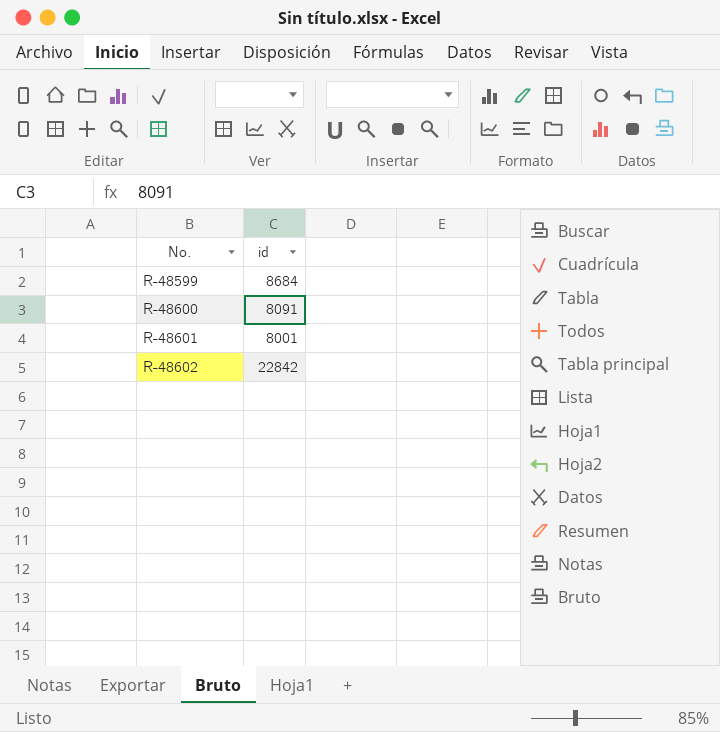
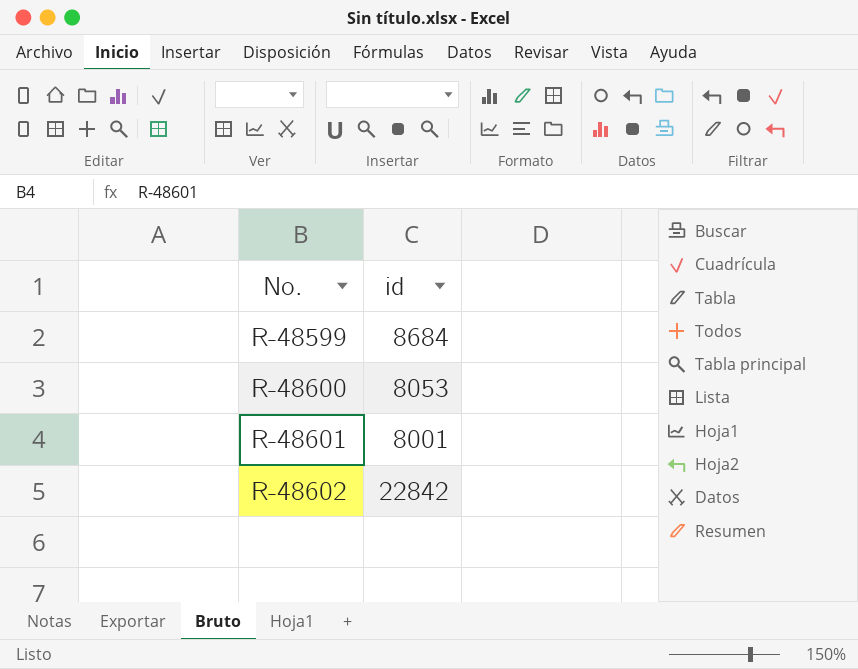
R-48600 | id: 8091 -> 8053

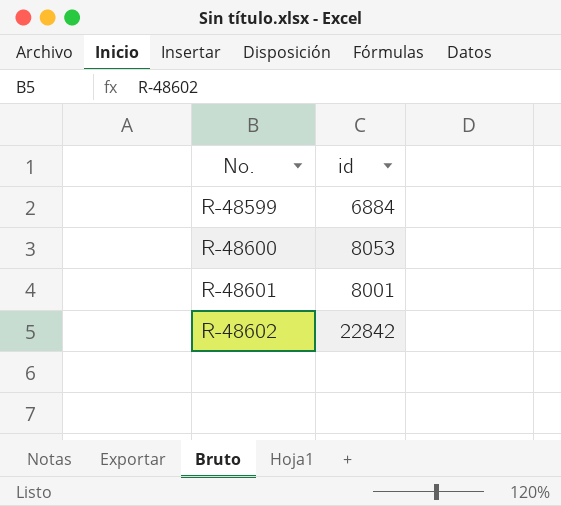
R-48599 | id: 8684 -> 6884

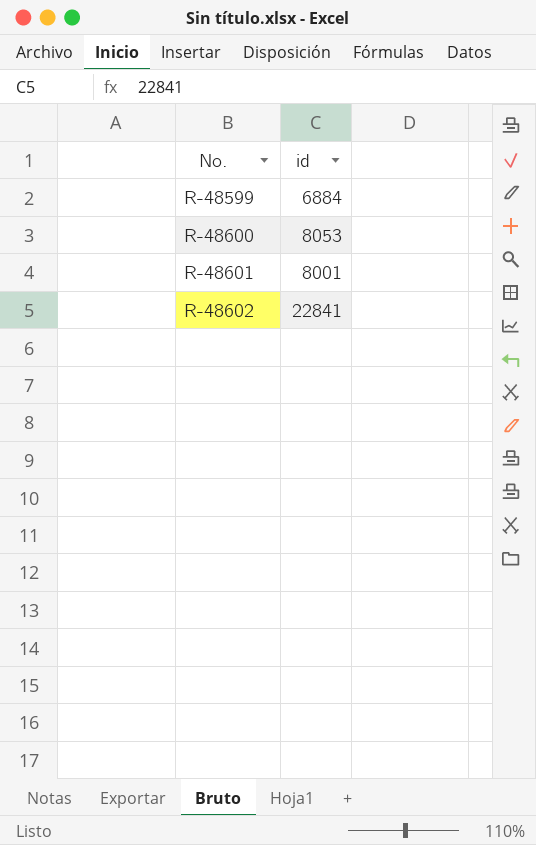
R-48602 | id: 22842 -> 22841

